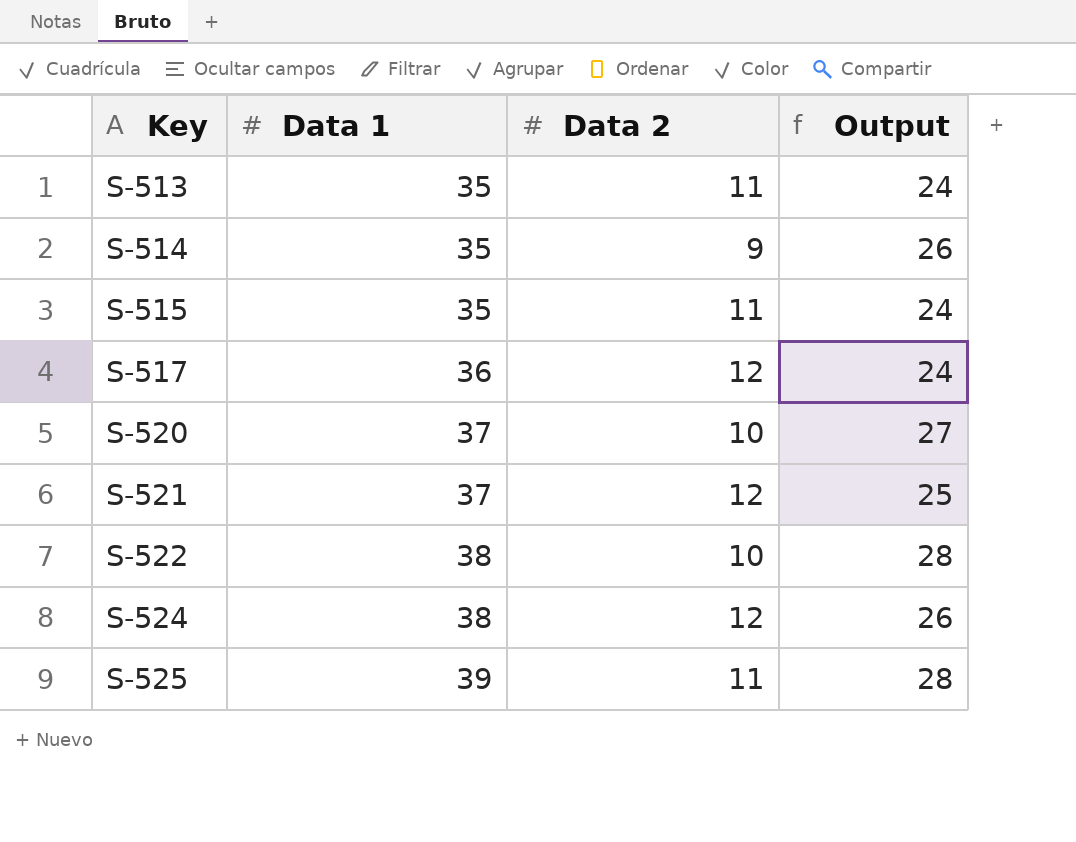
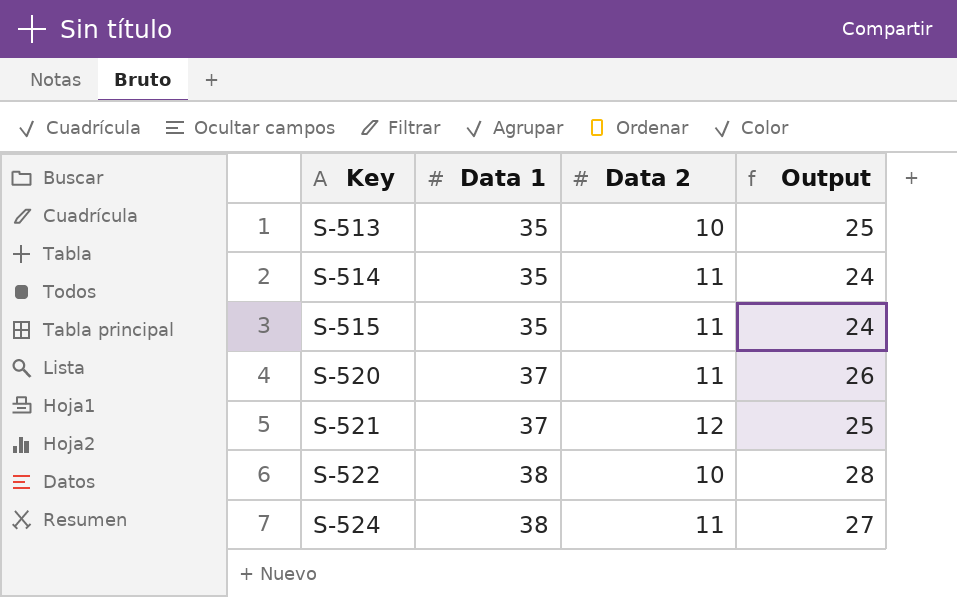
row S-517: 36 | 12 | 24 -> none
row S-525: 39 | 11 | 28 -> none
S-513 | Data 2: 11 -> 10
S-513 | Output: 24 -> 25
S-514 | Data 2: 9 -> 11
S-514 | Output: 26 -> 24
S-520 | Data 2: 10 -> 11
S-520 | Output: 27 -> 26
S-524 | Data 2: 12 -> 11
S-524 | Output: 26 -> 27

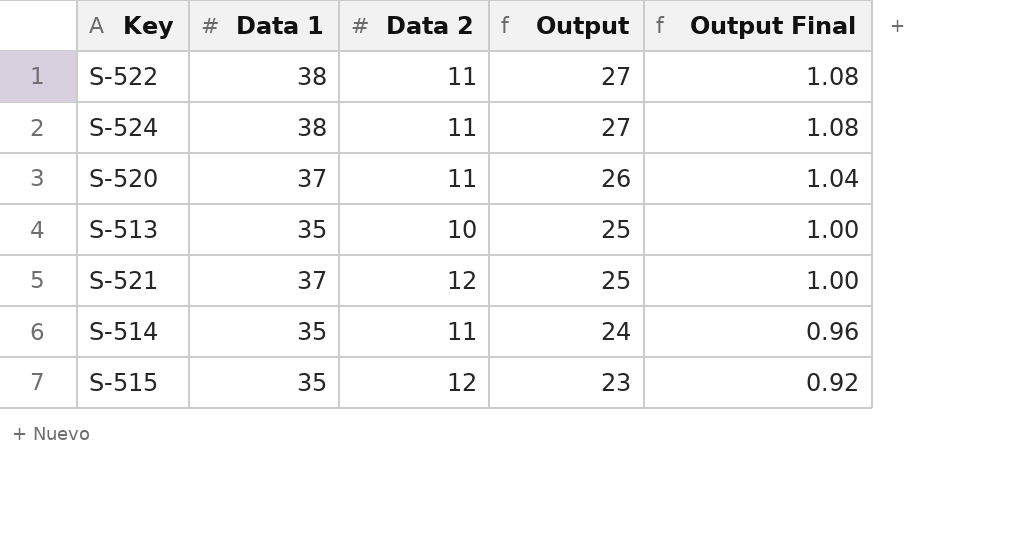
row order: Key ascending -> Output descending
column Output Final | formula: none -> [Output] * 0.04
S-522 | Data 2: 10 -> 11
S-522 | Output: 28 -> 27
S-515 | Data 2: 11 -> 12
S-515 | Output: 24 -> 23

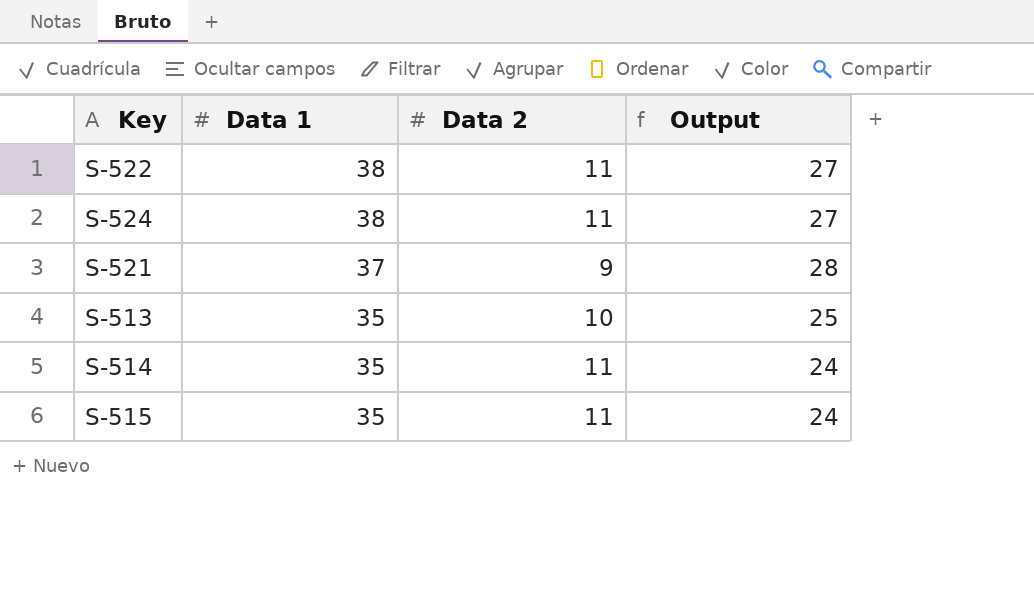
row order: Output descending -> Data 1 descending
column Output Final | formula: [Output] * 0.04 -> none
row S-520: 37 | 11 | 26 | 1.04 -> none
S-521 | Data 2: 12 -> 9
S-521 | Output: 25 -> 28
S-515 | Data 2: 12 -> 11
S-515 | Output: 23 -> 24

